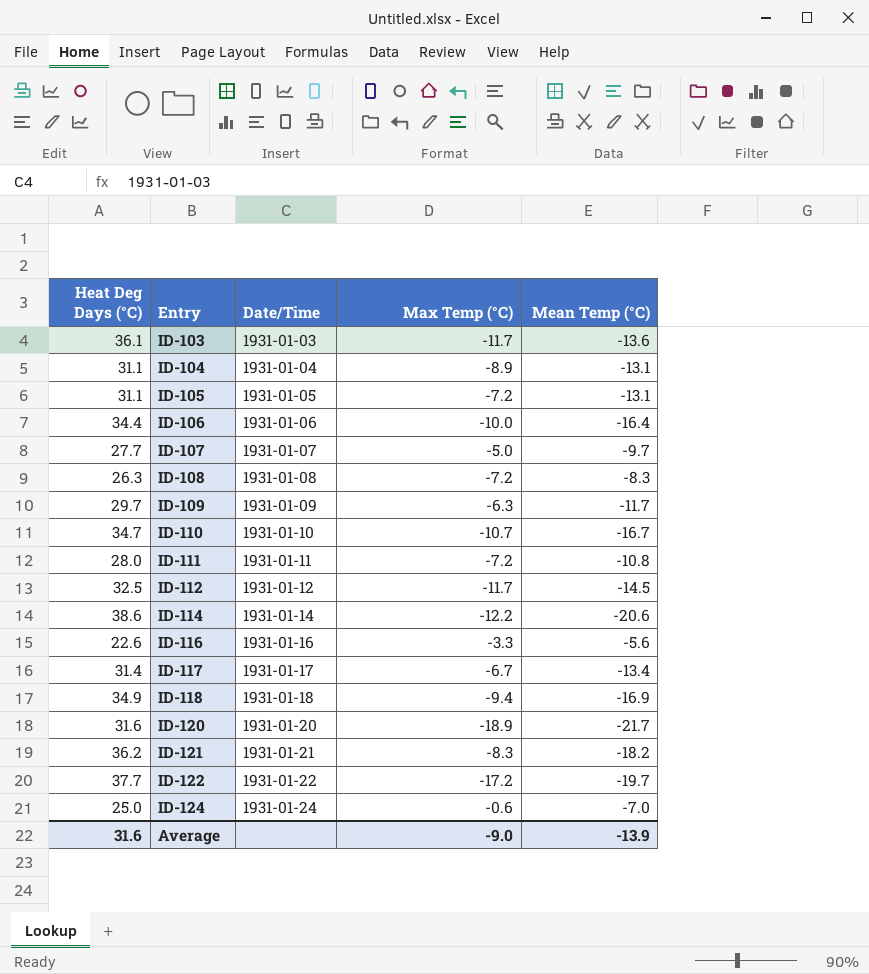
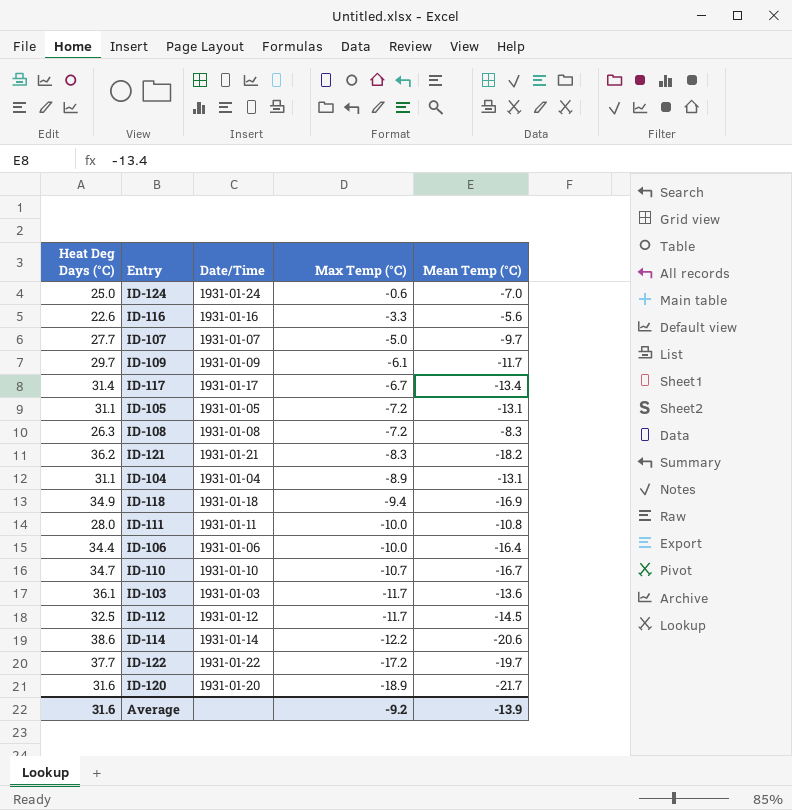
row order: Entry ascending -> Max Temp (°C) descending
ID-109 | Max Temp (°C): -6.3 -> -6.1
ID-111 | Max Temp (°C): -7.2 -> -10.0
Average | Max Temp (°C): -9.0 -> -9.2

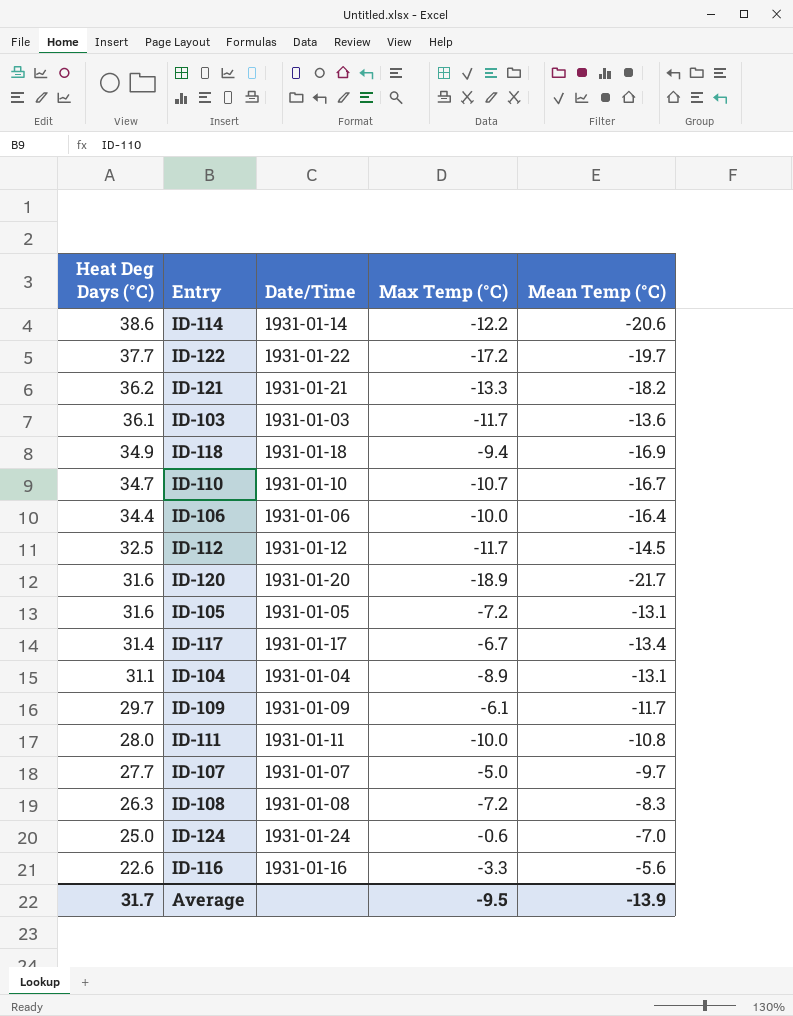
row order: Max Temp (°C) descending -> Heat Deg Days (°C) descending
ID-121 | Max Temp (°C): -8.3 -> -13.3
ID-105 | Heat Deg Days (°C): 31.1 -> 31.6
Average | Heat Deg Days (°C): 31.6 -> 31.7
Average | Max Temp (°C): -9.2 -> -9.5

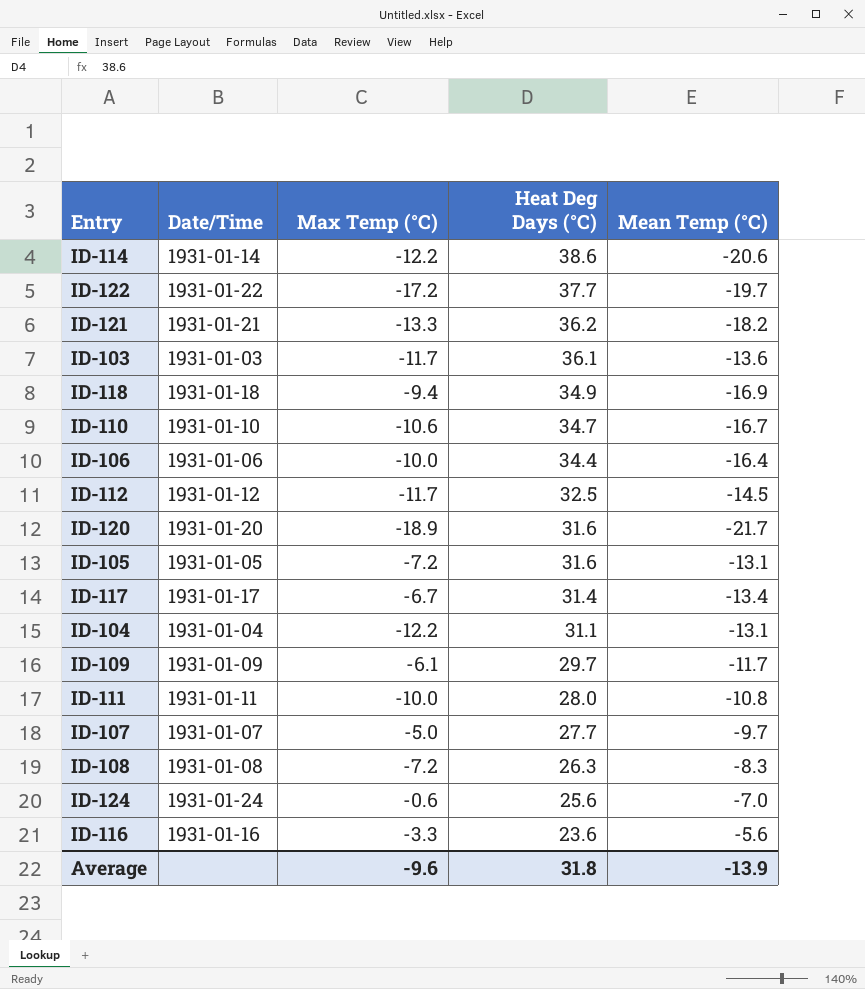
column Heat Deg Days (°C) | position: 1 -> 4
ID-110 | Max Temp (°C): -10.7 -> -10.6
ID-104 | Max Temp (°C): -8.9 -> -12.2
ID-124 | Heat Deg Days (°C): 25.0 -> 25.6
ID-116 | Heat Deg Days (°C): 22.6 -> 23.6
Average | Max Temp (°C): -9.5 -> -9.6
Average | Heat Deg Days (°C): 31.7 -> 31.8

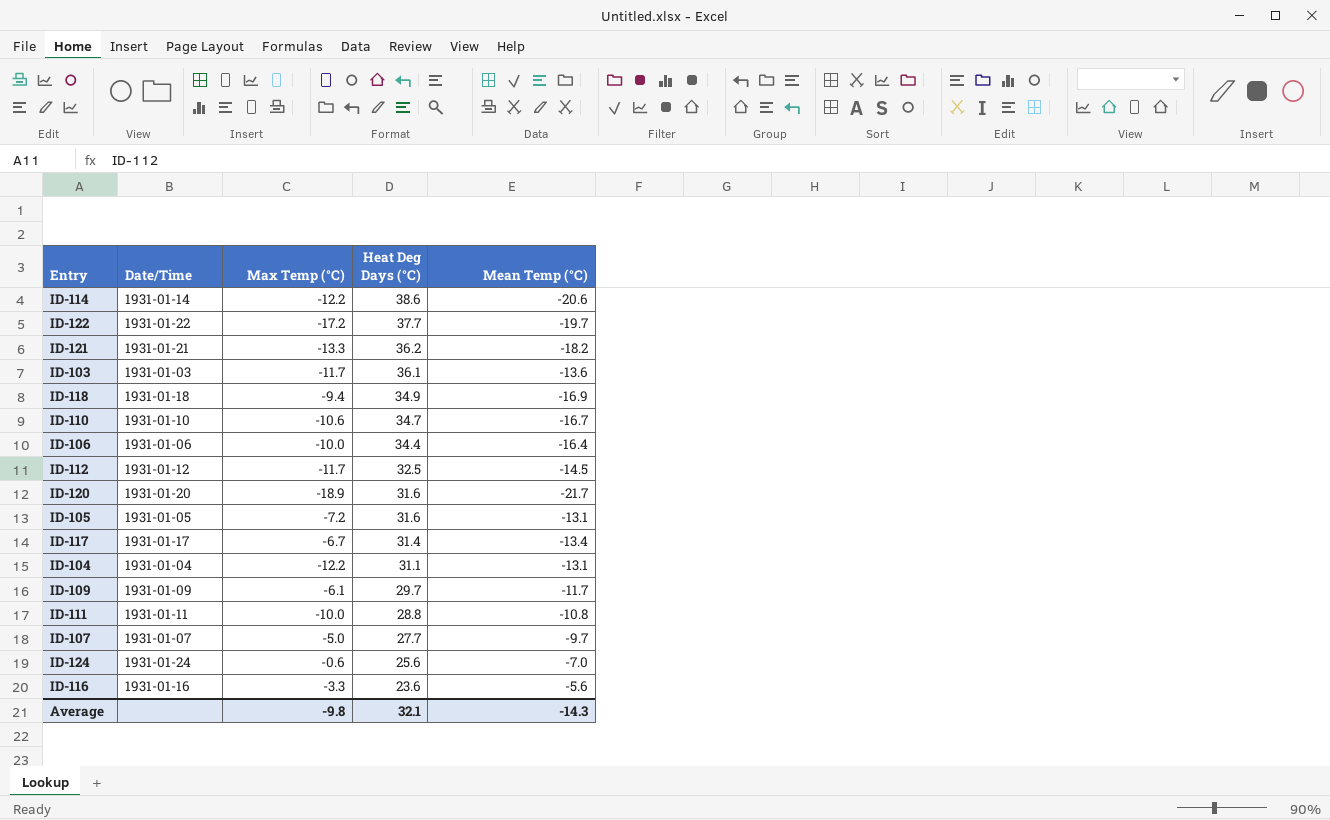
row ID-108: 1931-01-08 | -7.2 | 26.3 | -8.3 -> none
ID-111 | Heat Deg Days (°C): 28.0 -> 28.8
Average | Max Temp (°C): -9.6 -> -9.8
Average | Heat Deg Days (°C): 31.8 -> 32.1
Average | Mean Temp (°C): -13.9 -> -14.3

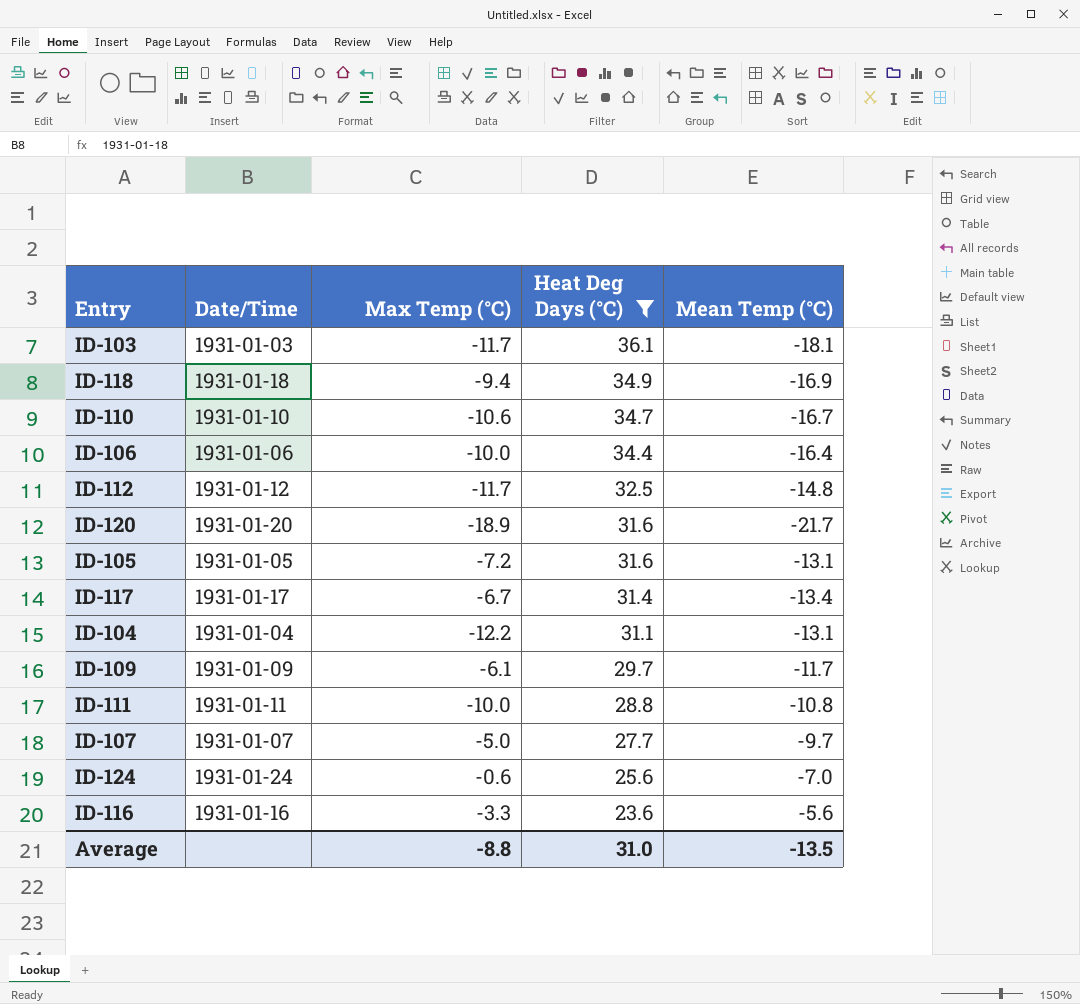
filter: none -> Heat Deg Days (°C) <= 36.1
ID-103 | Mean Temp (°C): -13.6 -> -18.1
ID-112 | Mean Temp (°C): -14.5 -> -14.8
Average | Max Temp (°C): -9.8 -> -8.8
Average | Heat Deg Days (°C): 32.1 -> 31.0
Average | Mean Temp (°C): -14.3 -> -13.5

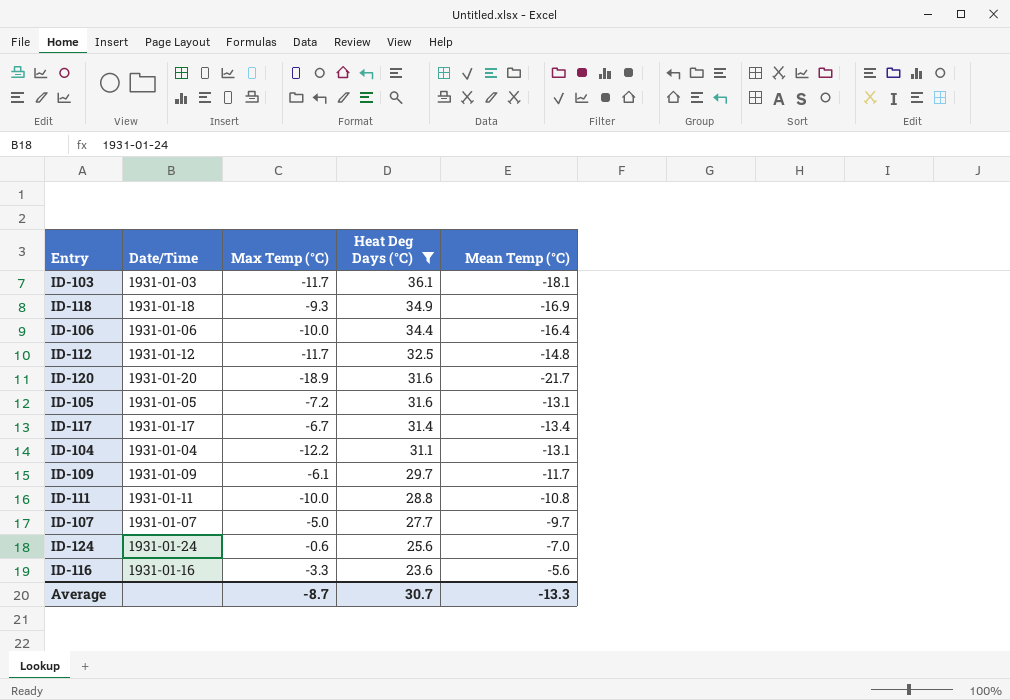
row ID-110: 1931-01-10 | -10.6 | 34.7 | -16.7 -> none
ID-118 | Max Temp (°C): -9.4 -> -9.3
Average | Max Temp (°C): -8.8 -> -8.7
Average | Heat Deg Days (°C): 31.0 -> 30.7
Average | Mean Temp (°C): -13.5 -> -13.3

